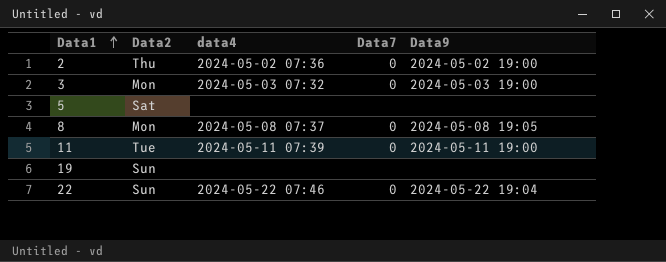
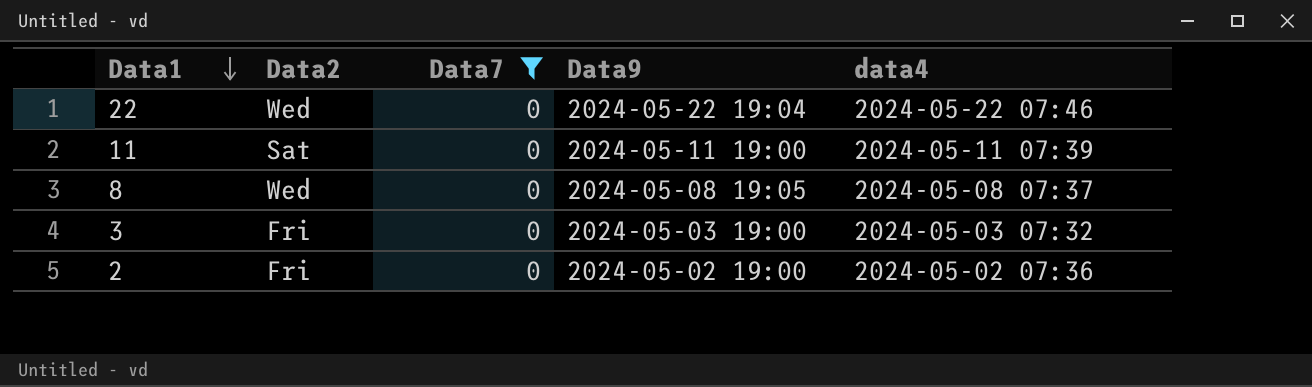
filter: none -> Data7 = 0
row order: Data1 ascending -> Data1 descending
column data4 | position: 3 -> 5
22 | Data2: Sun -> Wed
11 | Data2: Tue -> Sat
8 | Data2: Mon -> Wed
3 | Data2: Mon -> Fri
2 | Data2: Thu -> Fri

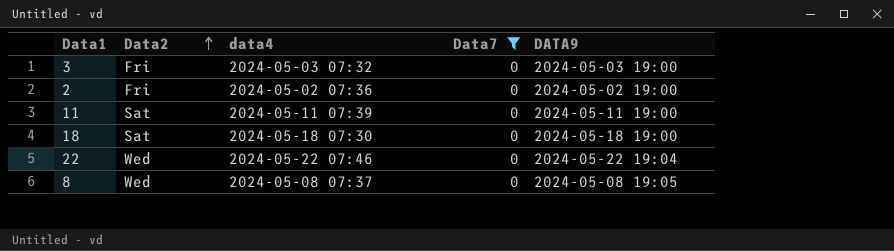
row order: Data1 descending -> Data2 ascending
column data4 | position: 5 -> 3
column name: Data9 -> DATA9
row 18: none -> Sat | 2024-05-18 07:30 | 0 | 2024-05-18 19:00

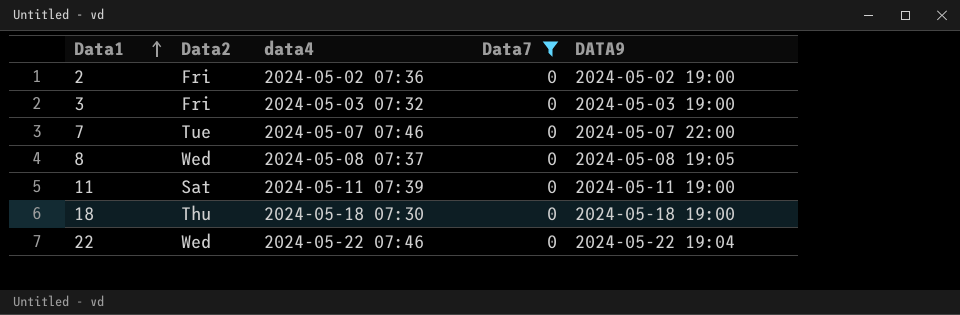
row order: Data2 ascending -> Data1 ascending
row 7: none -> Tue | 2024-05-07 07:46 | 0 | 2024-05-07 22:00
18 | Data2: Sat -> Thu

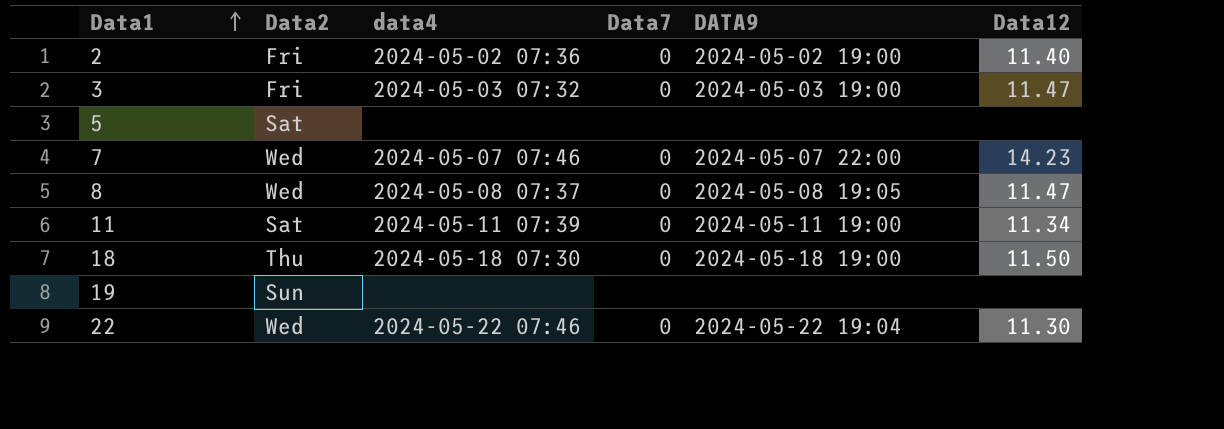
filter: Data7 = 0 -> none
column Data12 | position: none -> 6
7 | Data2: Tue -> Wed

